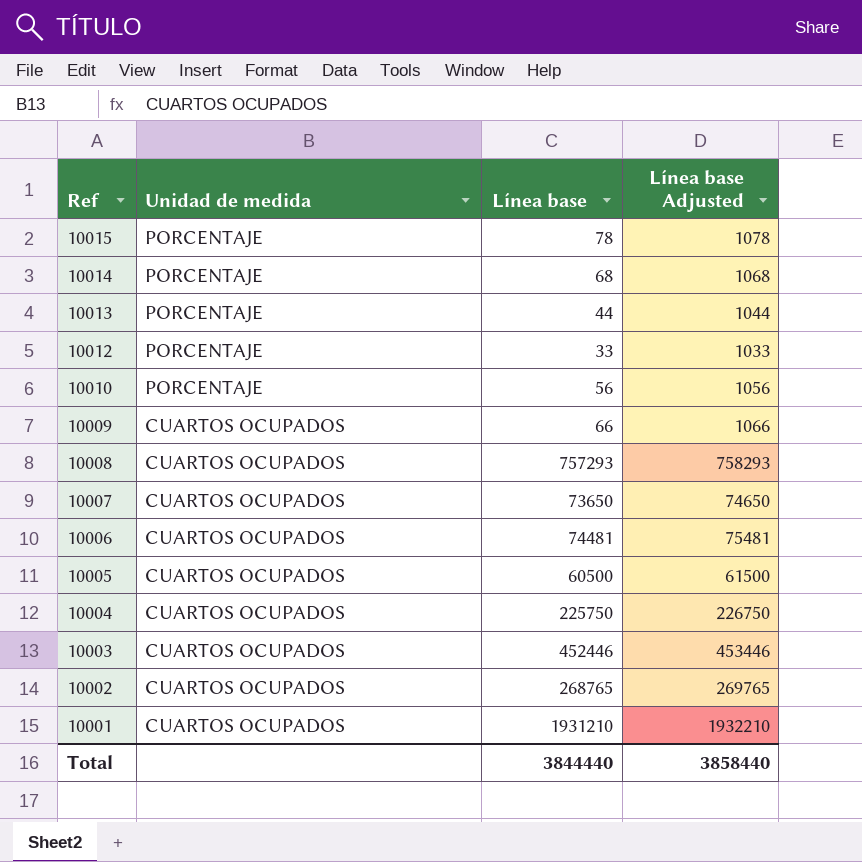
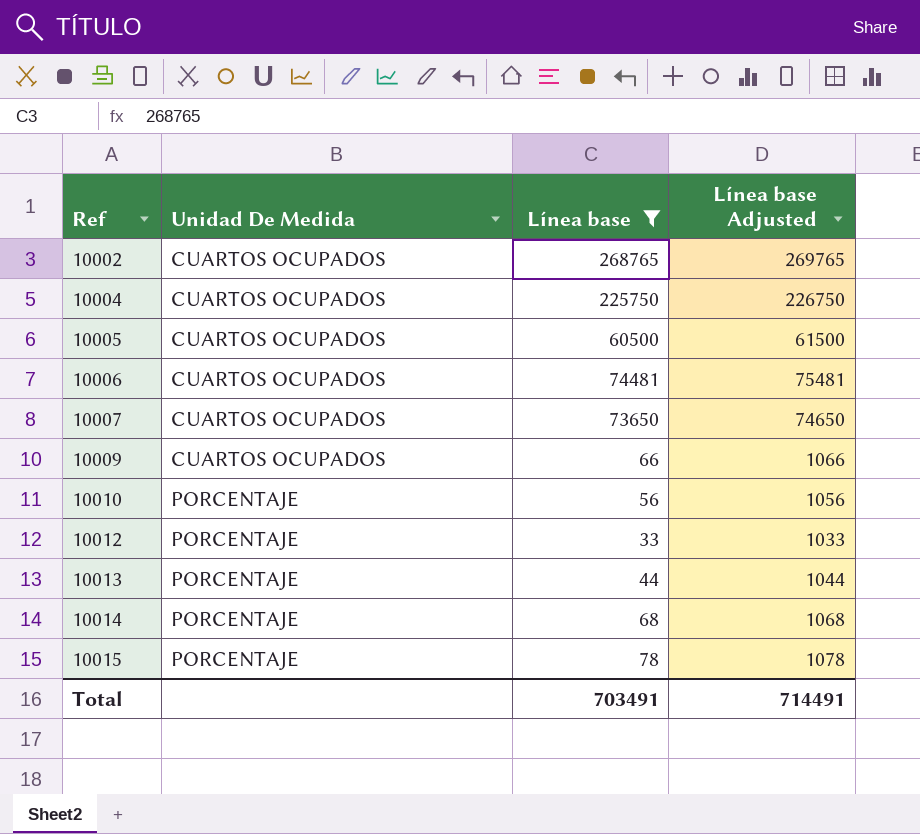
filter: none -> Línea base <= 268765
row order: Ref descending -> Ref ascending
column name: Unidad de medida -> Unidad De Medida
Total | Línea base: 3844440 -> 703491
Total | Línea base Adjusted: 3858440 -> 714491

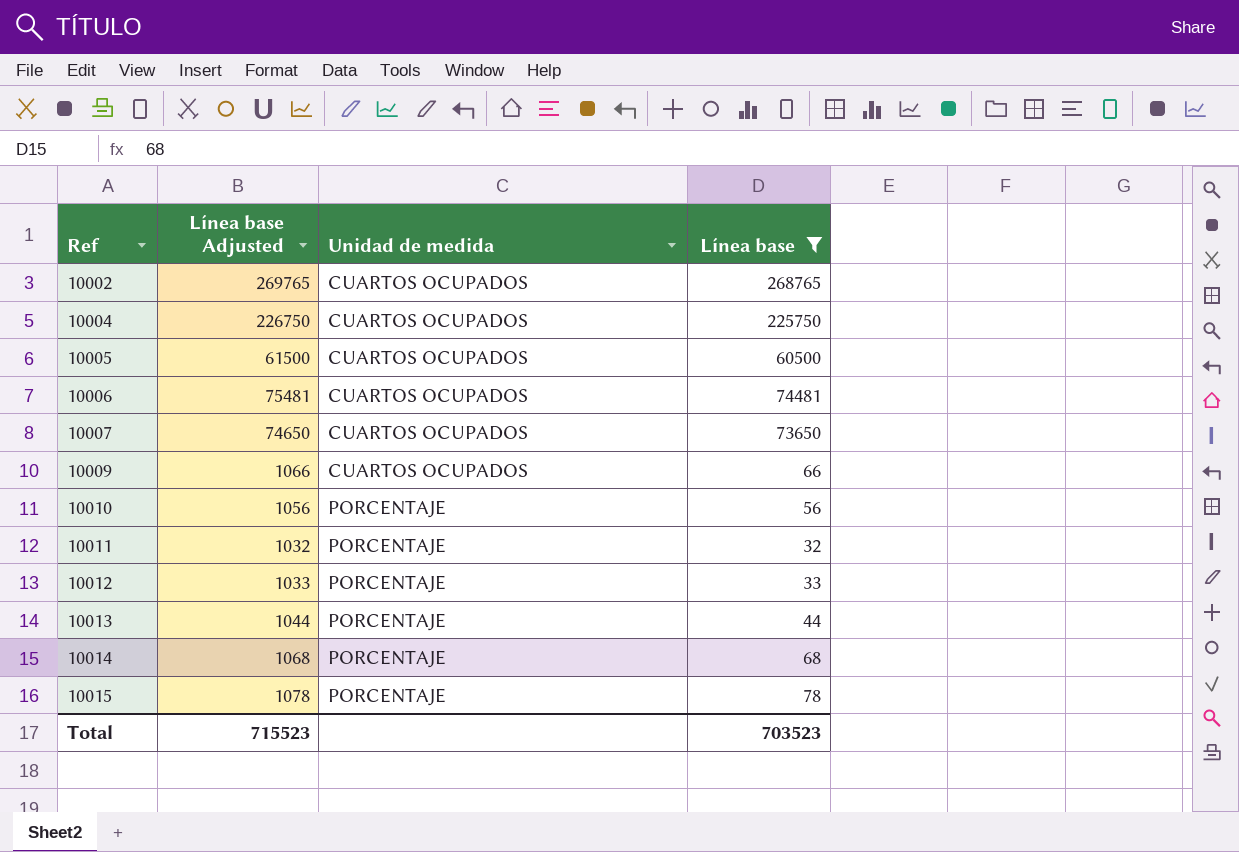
column Línea base Adjusted | position: 4 -> 2
column name: Unidad De Medida -> Unidad de medida
row 10011: none -> 1032 | PORCENTAJE | 32
Total | Línea base Adjusted: 714491 -> 715523
Total | Línea base: 703491 -> 703523

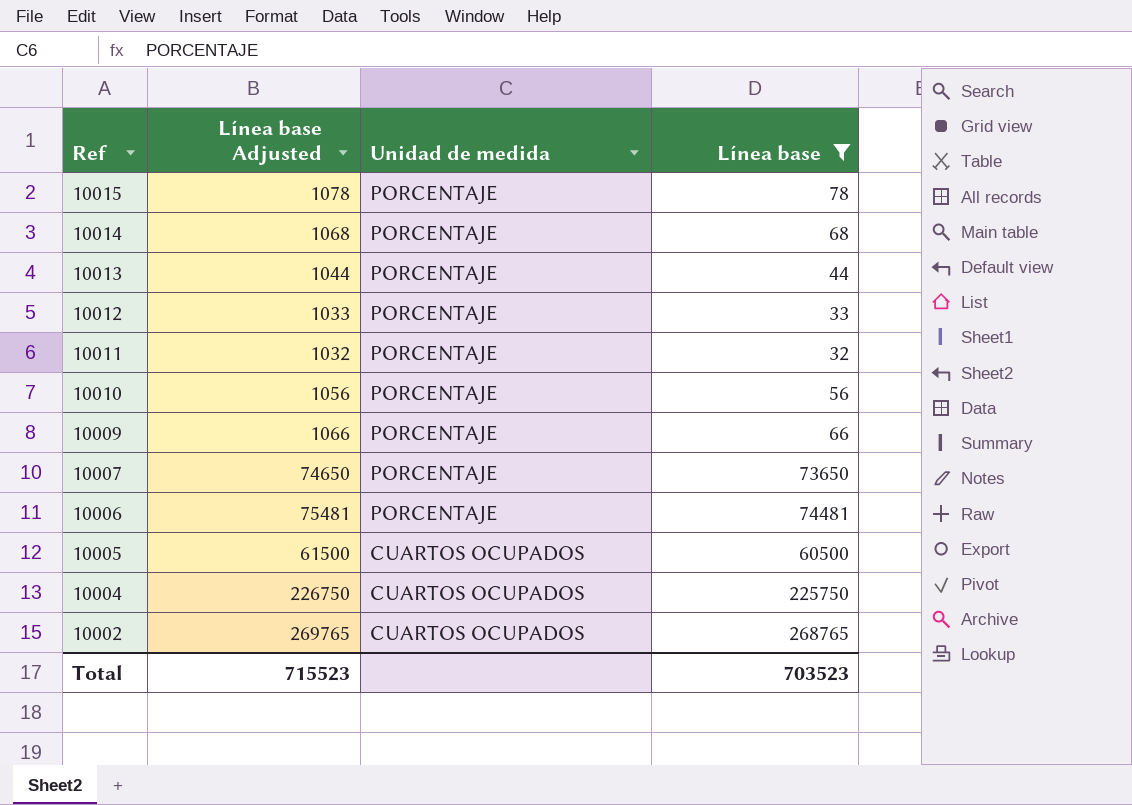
row order: Ref ascending -> Ref descending
10009 | Unidad de medida: CUARTOS OCUPADOS -> PORCENTAJE
10007 | Unidad de medida: CUARTOS OCUPADOS -> PORCENTAJE
10006 | Unidad de medida: CUARTOS OCUPADOS -> PORCENTAJE

